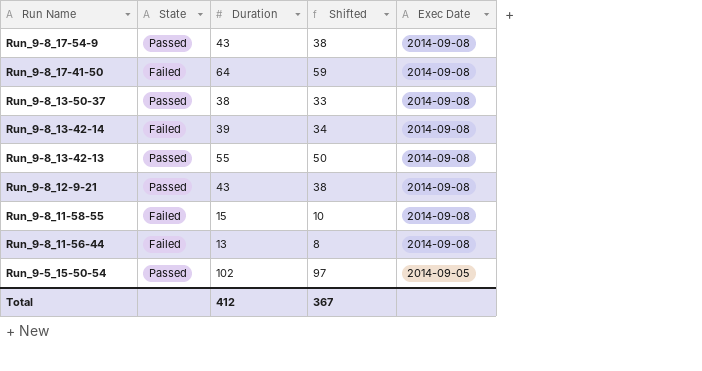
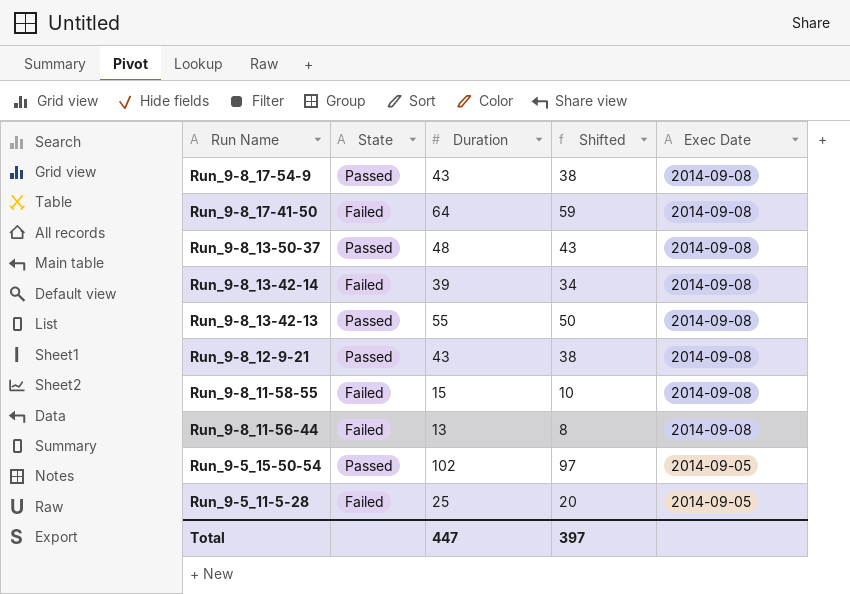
Run_9-8_13-50-37 | Duration: 38 -> 48
Run_9-8_13-50-37 | Shifted: 33 -> 43
row Run_9-5_11-5-28: none -> Failed | 25 | 20 | 2014-09-05
Total | Duration: 412 -> 447
Total | Shifted: 367 -> 397

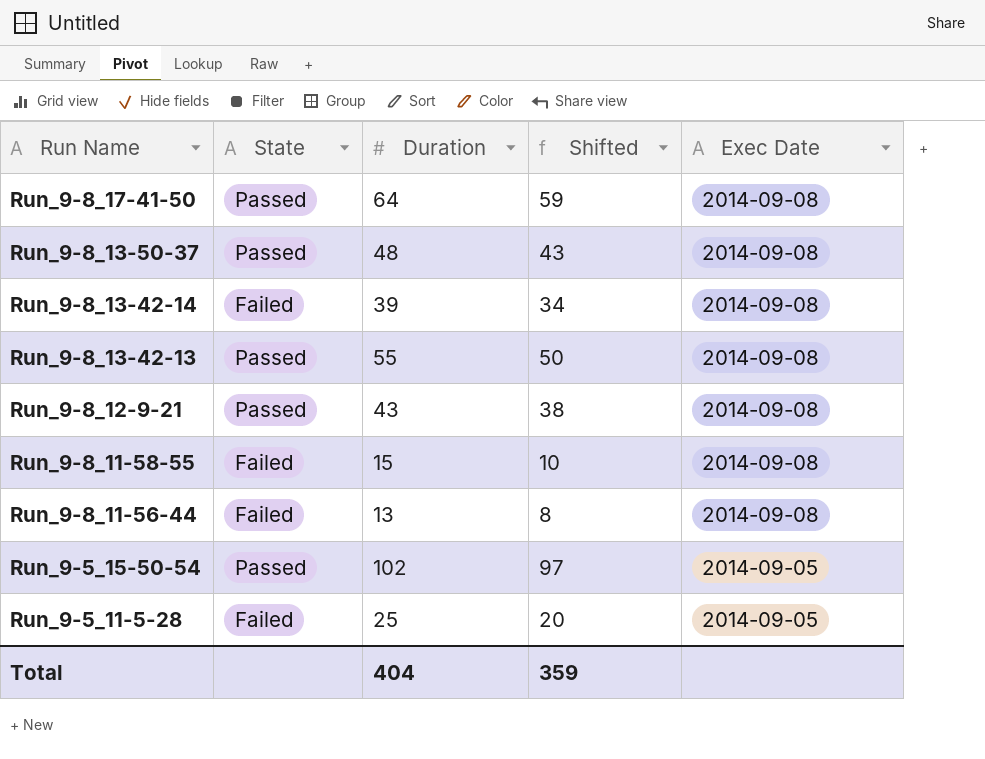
row Run_9-8_17-54-9: Passed | 43 | 38 | 2014-09-08 -> none
Run_9-8_17-41-50 | State: Failed -> Passed
Total | Duration: 447 -> 404
Total | Shifted: 397 -> 359

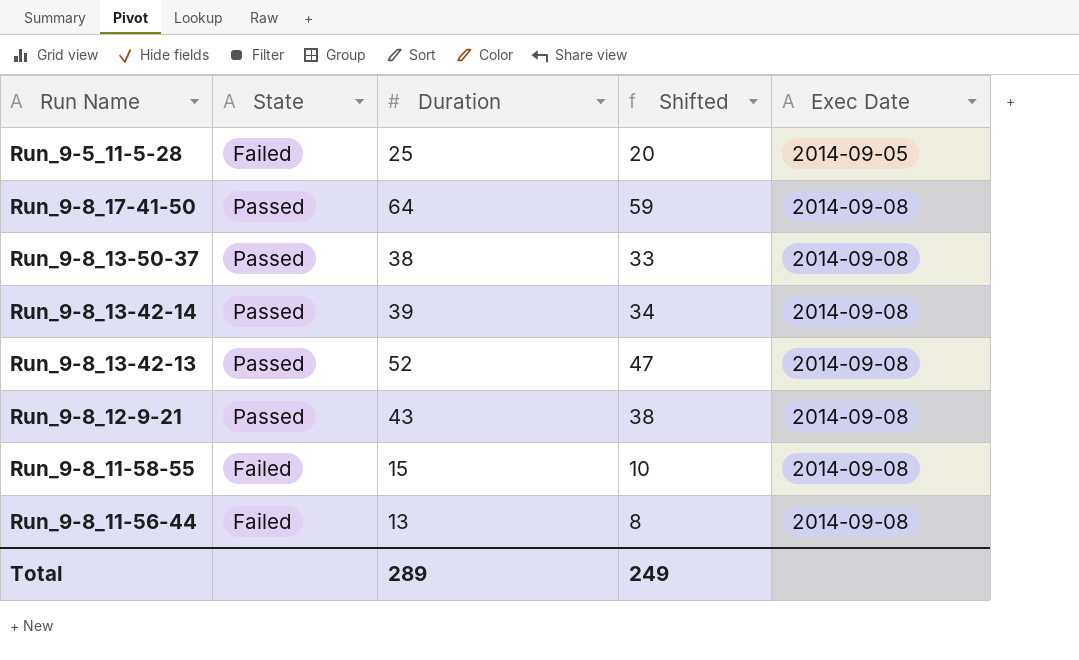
row order: Run Name descending -> Exec Date ascending
row Run_9-5_15-50-54: Passed | 102 | 97 | 2014-09-05 -> none
Run_9-8_13-50-37 | Duration: 48 -> 38
Run_9-8_13-50-37 | Shifted: 43 -> 33
Run_9-8_13-42-14 | State: Failed -> Passed
Run_9-8_13-42-13 | Duration: 55 -> 52
Run_9-8_13-42-13 | Shifted: 50 -> 47
Total | Duration: 404 -> 289
Total | Shifted: 359 -> 249

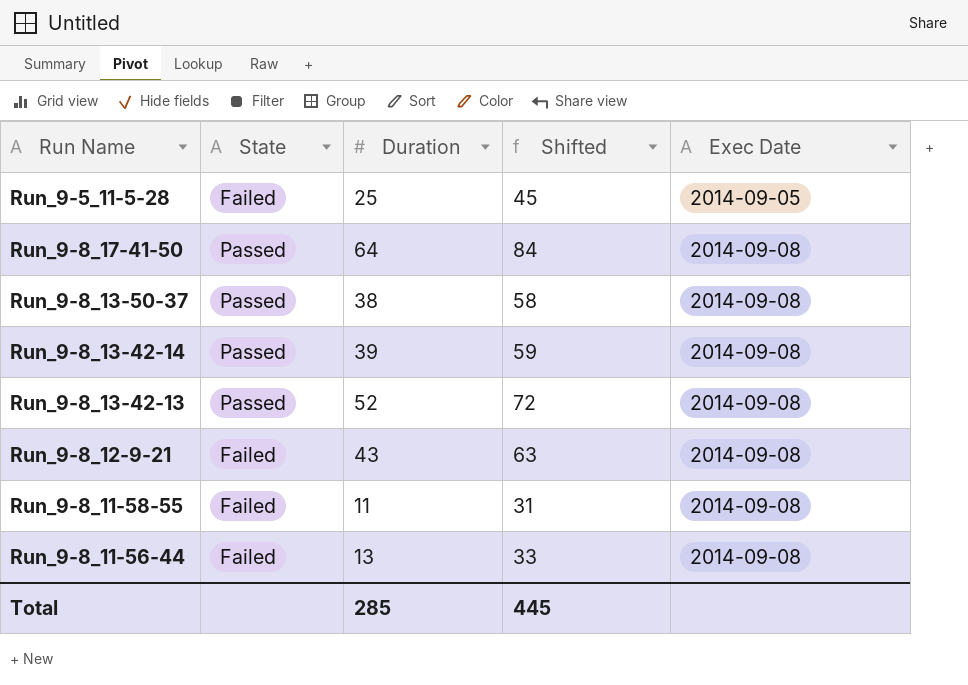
column Shifted | formula: [Duration] - 5 -> [Duration] + 20
Run_9-8_12-9-21 | State: Passed -> Failed
Run_9-8_11-58-55 | Duration: 15 -> 11
Total | Duration: 289 -> 285
Total | Shifted: 249 -> 445

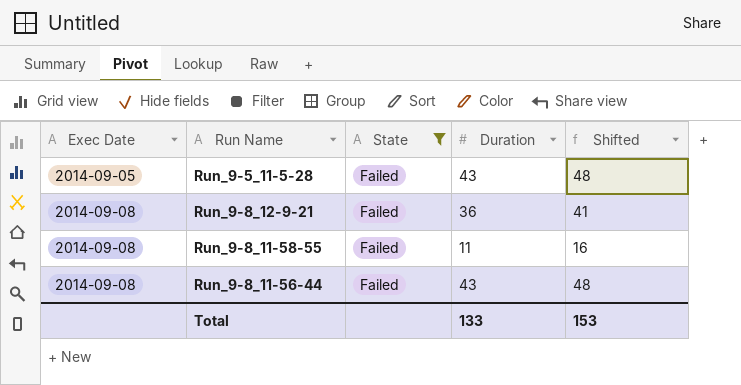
filter: none -> State = Failed
column Exec Date | position: 5 -> 1
column Shifted | formula: [Duration] + 20 -> [Duration] + 5
Run_9-5_11-5-28 | Duration: 25 -> 43
Run_9-8_12-9-21 | Duration: 43 -> 36
Run_9-8_11-56-44 | Duration: 13 -> 43
Total | Duration: 285 -> 133
Total | Shifted: 445 -> 153

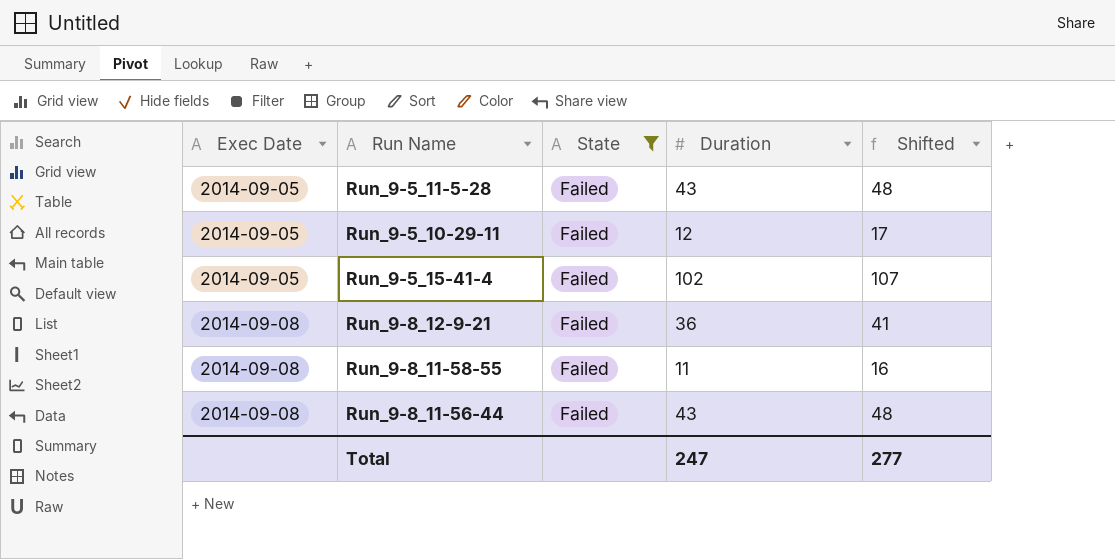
row Run_9-5_10-29-11: none -> 2014-09-05 | Failed | 12 | 17
row Run_9-5_15-41-4: none -> 2014-09-05 | Failed | 102 | 107
Total | Duration: 133 -> 247
Total | Shifted: 153 -> 277

